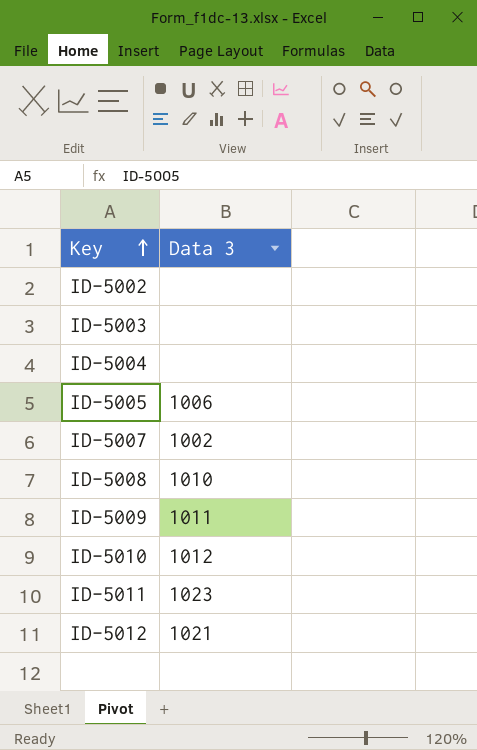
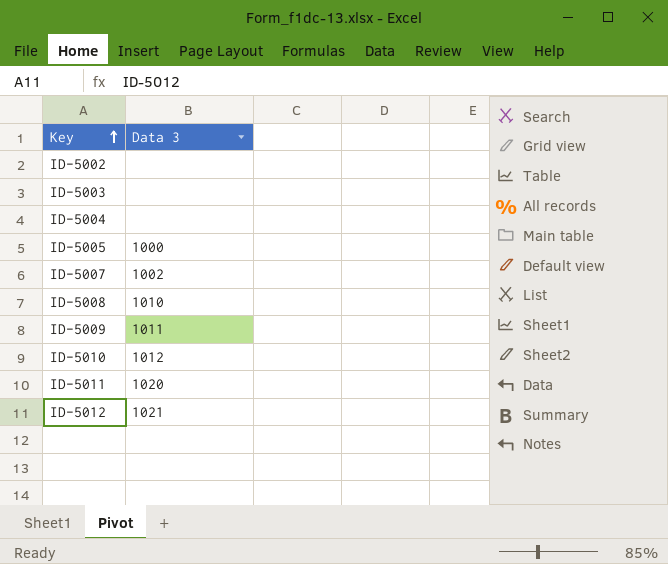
ID-5005 | Data 3: 1006 -> 1000
ID-5011 | Data 3: 1023 -> 1020

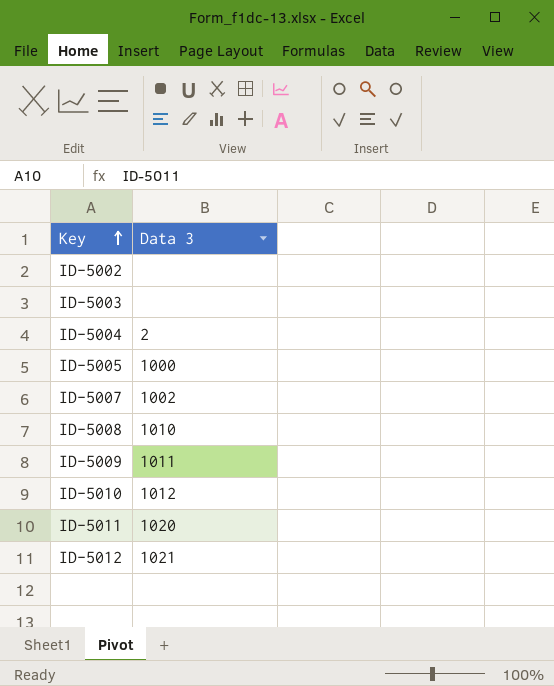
ID-5004 | Data 3: none -> 2

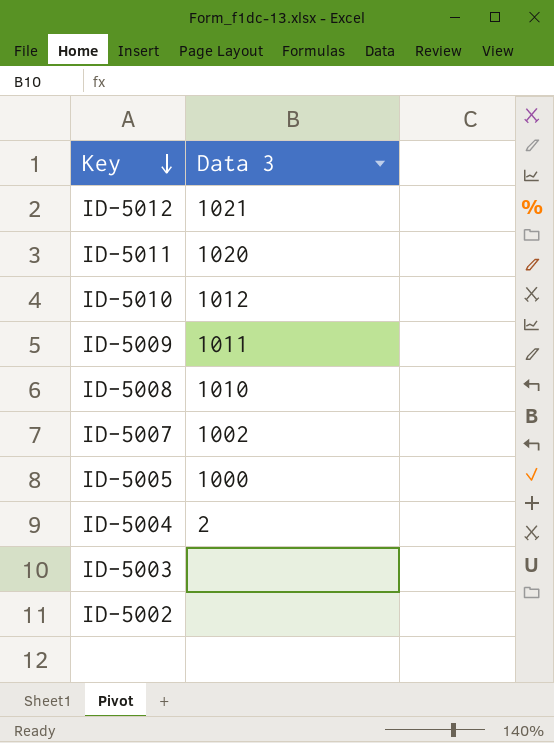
row order: Key ascending -> Key descending

